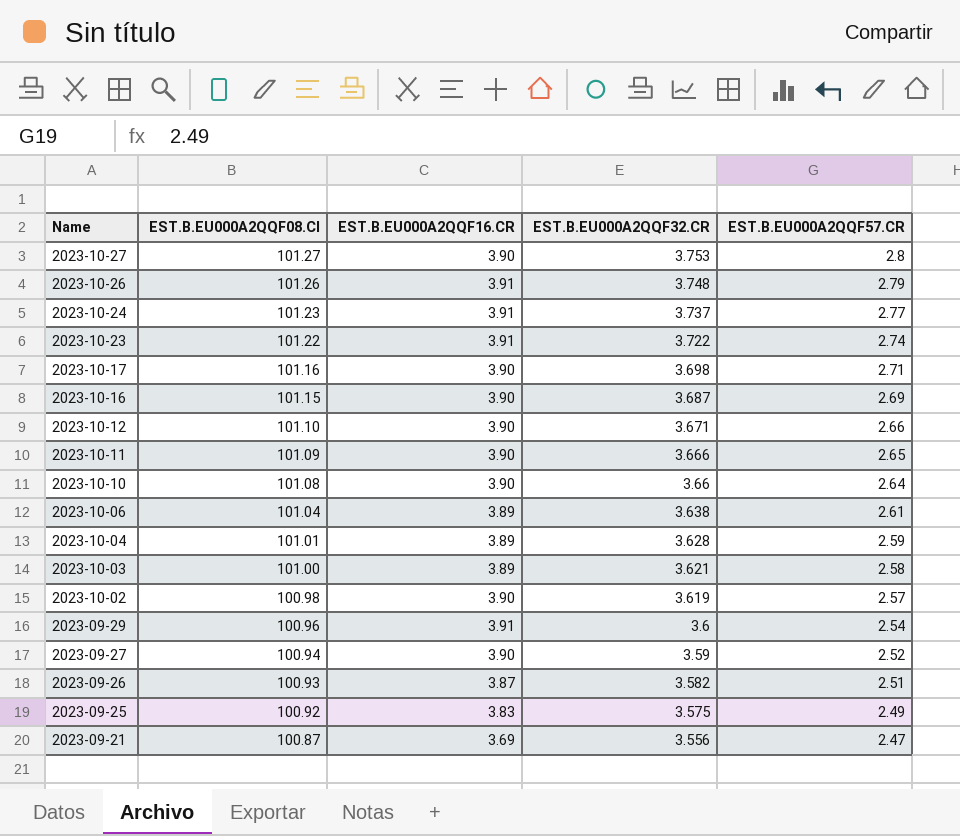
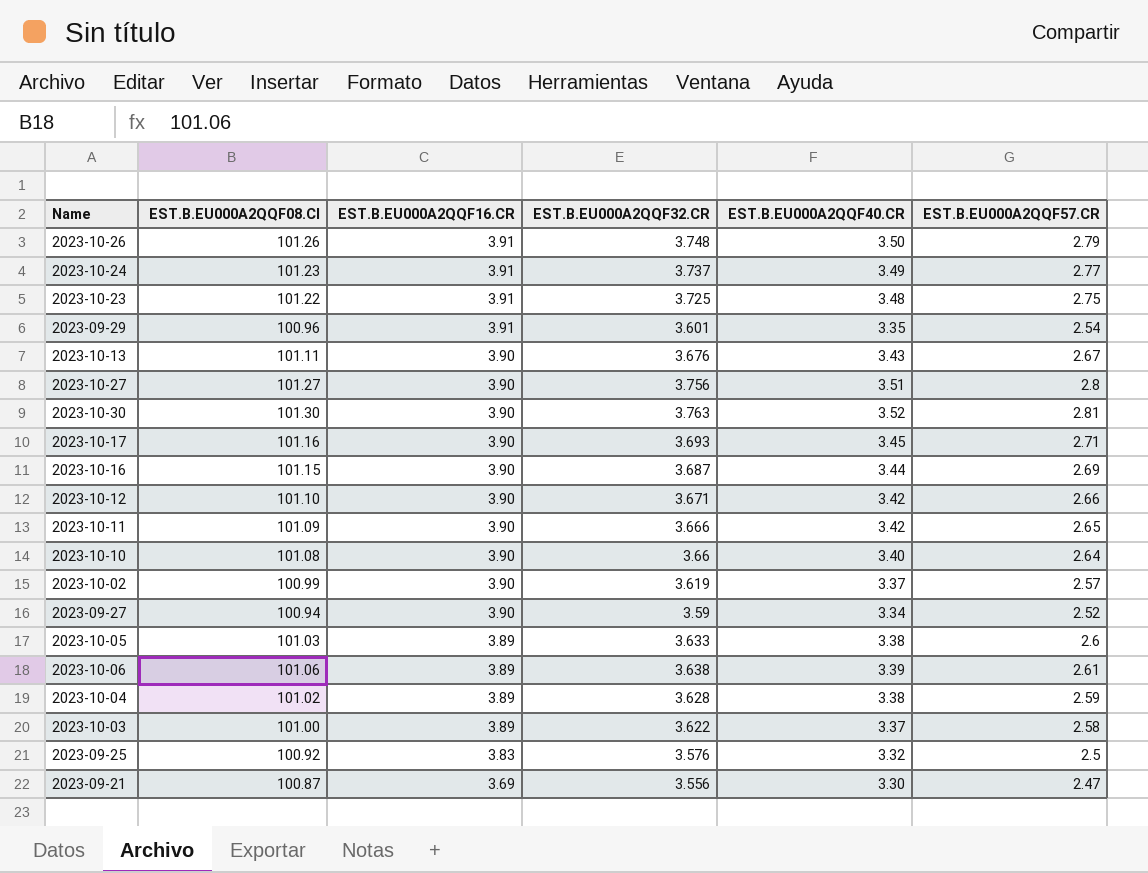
row order: Name descending -> EST.B.EU000A2QQF16.CR descending
column EST.B.EU000A2QQF40.CR | position: none -> 5
row 2023-09-26: 100.93 | 3.87 | 3.582 | 2.51 -> none
2023-10-23 | EST.B.EU000A2QQF32.CR: 3.722 -> 3.725
2023-10-23 | EST.B.EU000A2QQF57.CR: 2.74 -> 2.75
2023-09-29 | EST.B.EU000A2QQF32.CR: 3.6 -> 3.601
row 2023-10-13: none -> 101.11 | 3.90 | 3.676 | 3.43 | 2.67
2023-10-27 | EST.B.EU000A2QQF32.CR: 3.753 -> 3.756
row 2023-10-30: none -> 101.30 | 3.90 | 3.763 | 3.52 | 2.81
2023-10-17 | EST.B.EU000A2QQF32.CR: 3.698 -> 3.693
2023-10-02 | EST.B.EU000A2QQF08.CI: 100.98 -> 100.99
row 2023-10-05: none -> 101.03 | 3.89 | 3.633 | 3.38 | 2.6
2023-10-06 | EST.B.EU000A2QQF08.CI: 101.04 -> 101.06
2023-10-04 | EST.B.EU000A2QQF08.CI: 101.01 -> 101.02
2023-10-03 | EST.B.EU000A2QQF32.CR: 3.621 -> 3.622
2023-09-25 | EST.B.EU000A2QQF32.CR: 3.575 -> 3.576
2023-09-25 | EST.B.EU000A2QQF57.CR: 2.49 -> 2.5

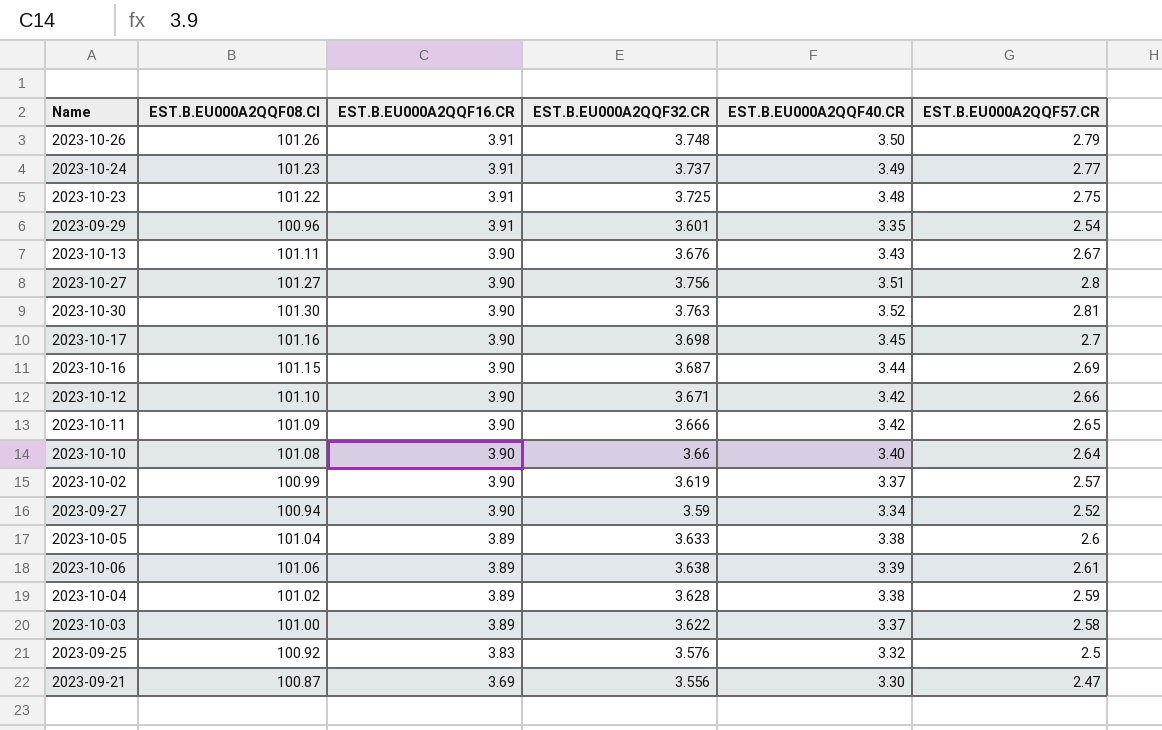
2023-10-17 | EST.B.EU000A2QQF32.CR: 3.693 -> 3.698
2023-10-17 | EST.B.EU000A2QQF57.CR: 2.71 -> 2.7
2023-10-05 | EST.B.EU000A2QQF08.CI: 101.03 -> 101.04

